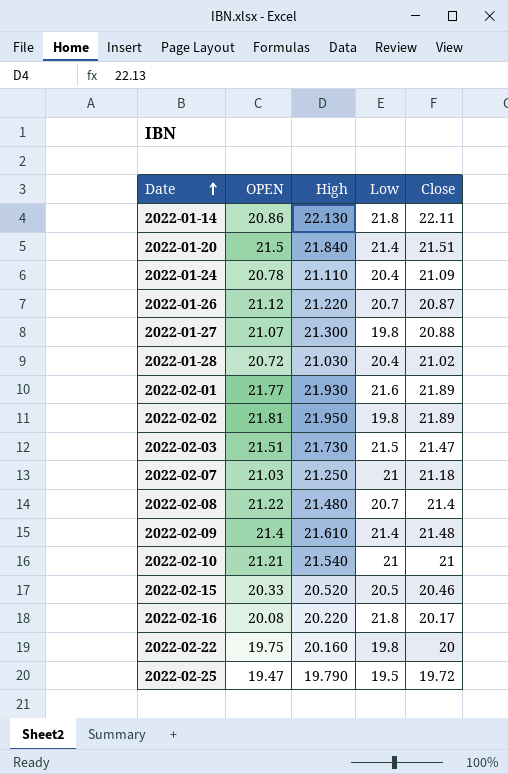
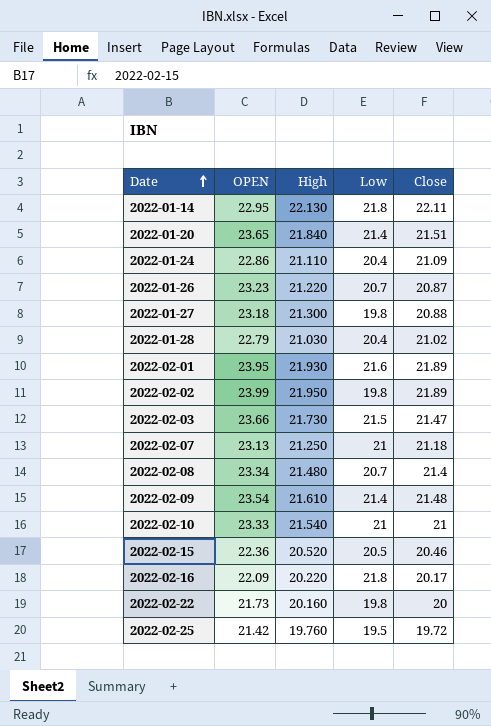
2022-01-14 | OPEN: 20.86 -> 22.95
2022-01-20 | OPEN: 21.5 -> 23.65
2022-01-24 | OPEN: 20.78 -> 22.86
2022-01-26 | OPEN: 21.12 -> 23.23
2022-01-27 | OPEN: 21.07 -> 23.18
2022-01-28 | OPEN: 20.72 -> 22.79
2022-02-01 | OPEN: 21.77 -> 23.95
2022-02-02 | OPEN: 21.81 -> 23.99
2022-02-03 | OPEN: 21.51 -> 23.66
2022-02-07 | OPEN: 21.03 -> 23.13
2022-02-08 | OPEN: 21.22 -> 23.34
2022-02-09 | OPEN: 21.4 -> 23.54
2022-02-10 | OPEN: 21.21 -> 23.33
2022-02-15 | OPEN: 20.33 -> 22.36
2022-02-16 | OPEN: 20.08 -> 22.09
2022-02-22 | OPEN: 19.75 -> 21.73
2022-02-25 | OPEN: 19.47 -> 21.42
2022-02-25 | High: 19.790 -> 19.760

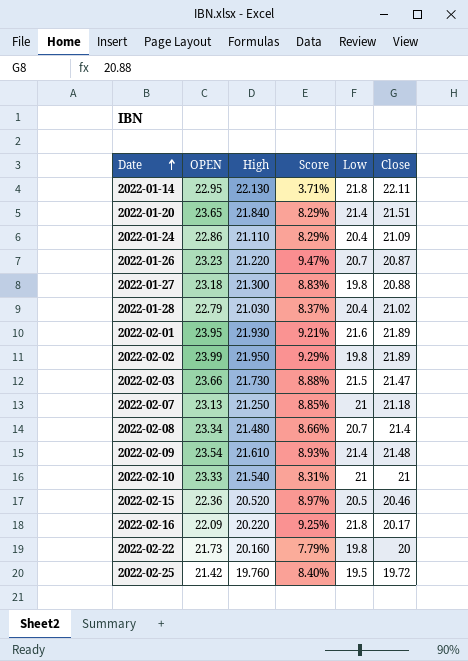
column Score | formula: none -> ([OPEN] - [High]) / [High]

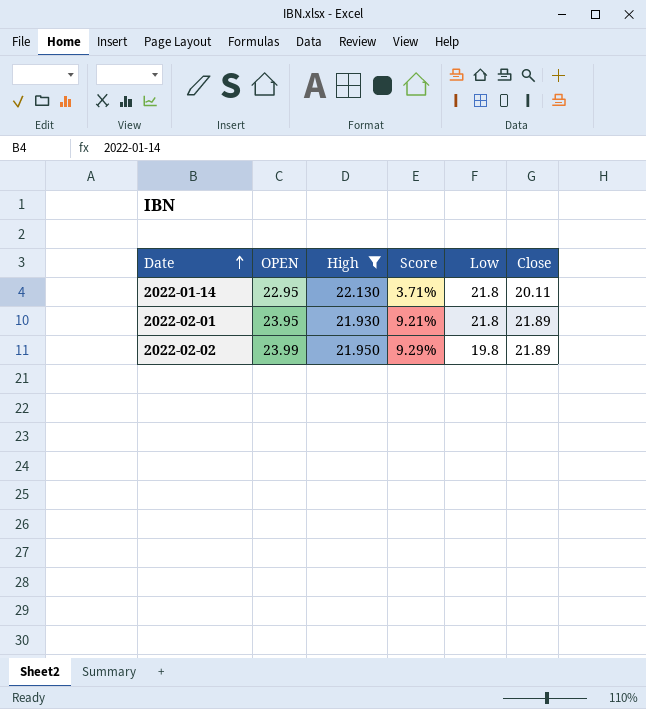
filter: none -> High >= 21.930
2022-01-14 | Close: 22.11 -> 20.11
2022-02-01 | Low: 21.6 -> 21.8

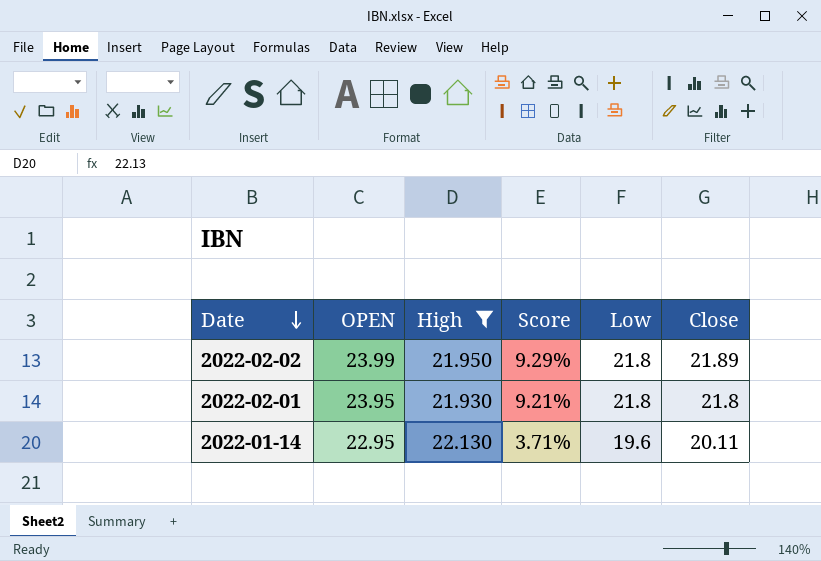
row order: Date ascending -> Date descending
2022-02-02 | Low: 19.8 -> 21.8
2022-02-01 | Close: 21.89 -> 21.8
2022-01-14 | Low: 21.8 -> 19.6

